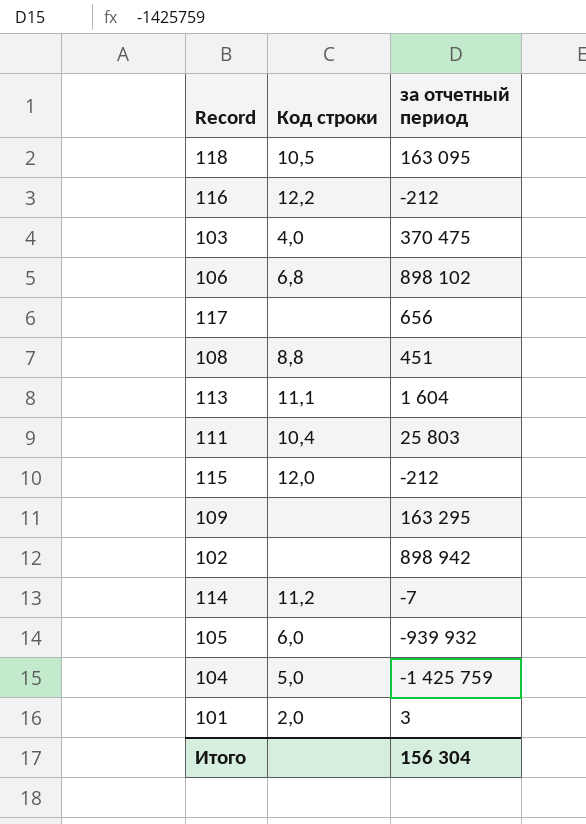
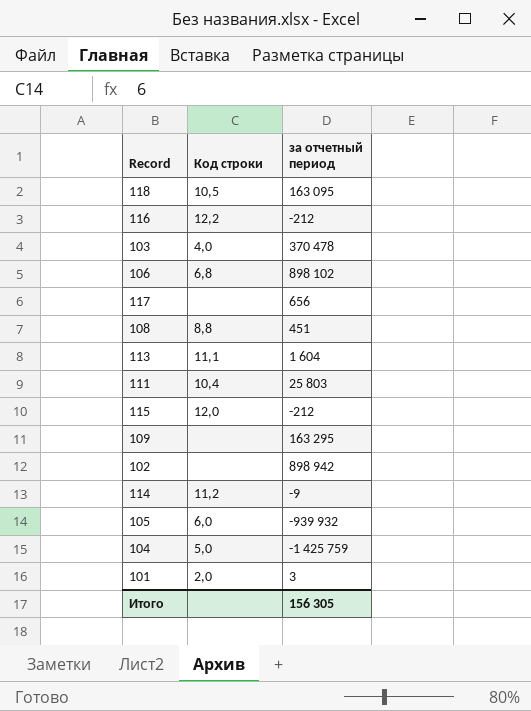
103 | за отчетный период: 370 475 -> 370 478
114 | за отчетный период: -7 -> -9
Итого | за отчетный период: 156 304 -> 156 305

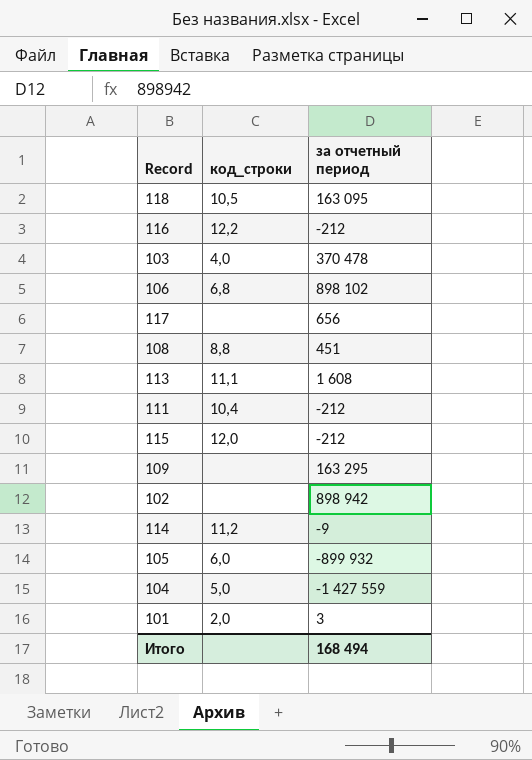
column name: Код строки -> код_строки
113 | за отчетный период: 1 604 -> 1 608
111 | за отчетный период: 25 803 -> -212
105 | за отчетный период: -939 932 -> -899 932
104 | за отчетный период: -1 425 759 -> -1 427 559
Итого | за отчетный период: 156 305 -> 168 494

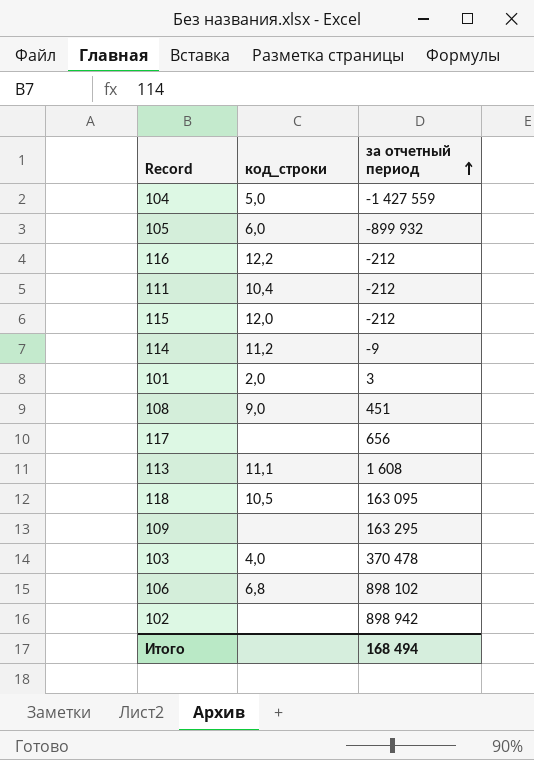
row order: none -> за отчетный период ascending
108 | код_строки: 8,8 -> 9,0

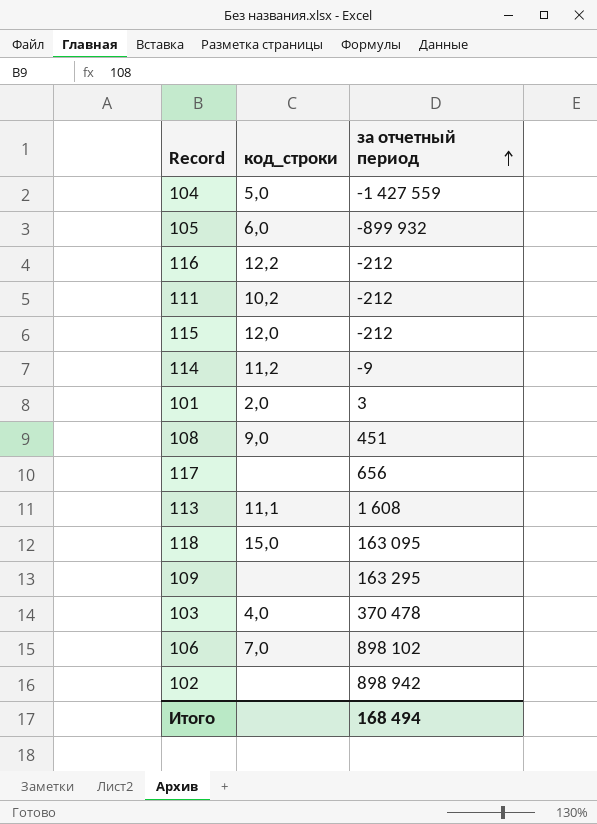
111 | код_строки: 10,4 -> 10,2
118 | код_строки: 10,5 -> 15,0
106 | код_строки: 6,8 -> 7,0

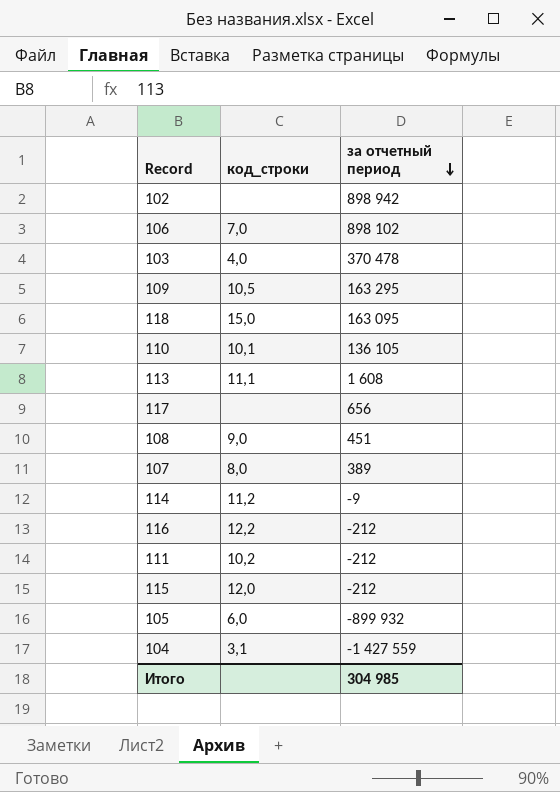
row order: за отчетный период ascending -> за отчетный период descending
row 101: 2,0 | 3 -> none
109 | код_строки: none -> 10,5
row 110: none -> 10,1 | 136 105
row 107: none -> 8,0 | 389
104 | код_строки: 5,0 -> 3,1
Итого | за отчетный период: 168 494 -> 304 985

